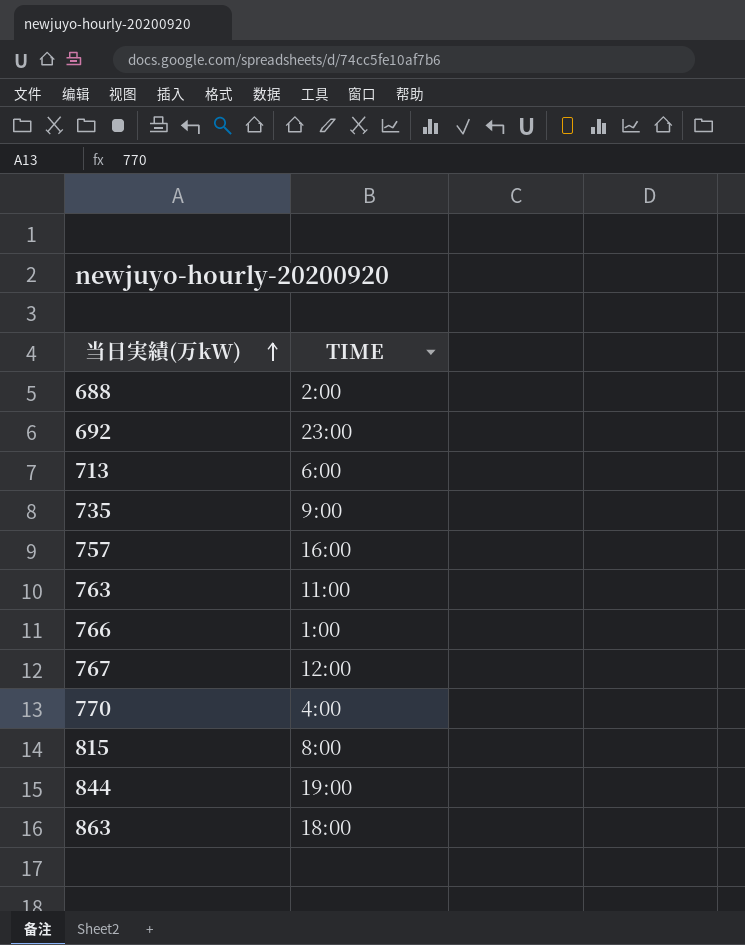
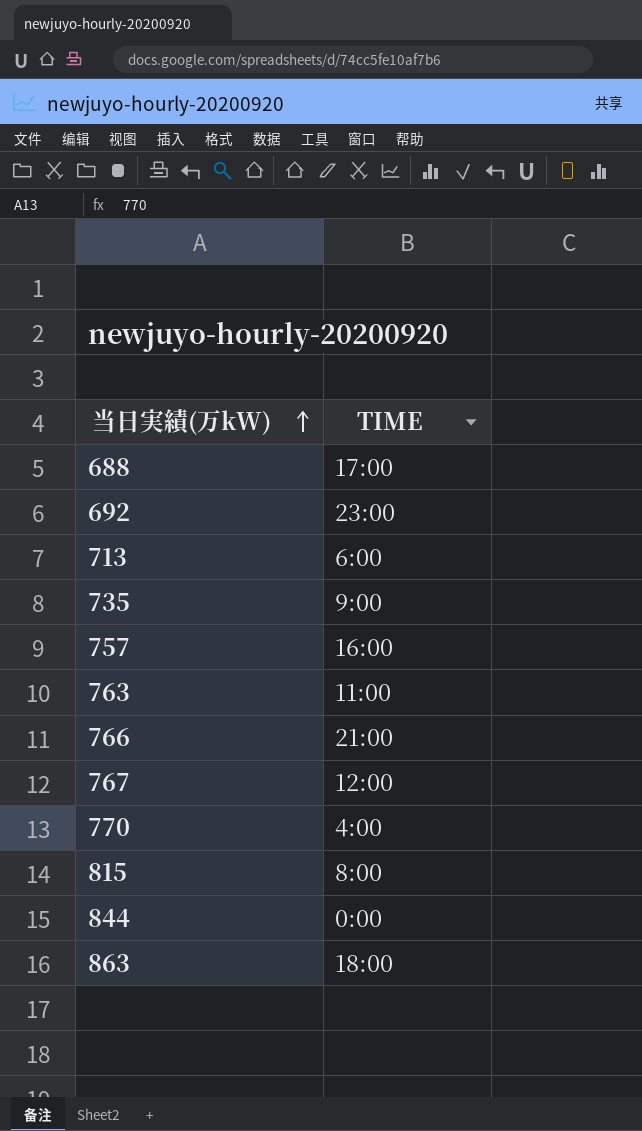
688 | TIME: 2:00 -> 17:00
766 | TIME: 1:00 -> 21:00
844 | TIME: 19:00 -> 0:00

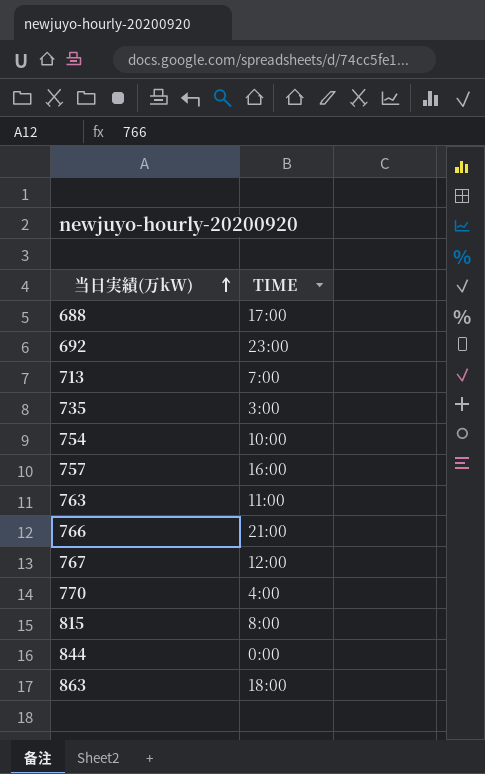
713 | TIME: 6:00 -> 7:00
735 | TIME: 9:00 -> 3:00
row 754: none -> 10:00

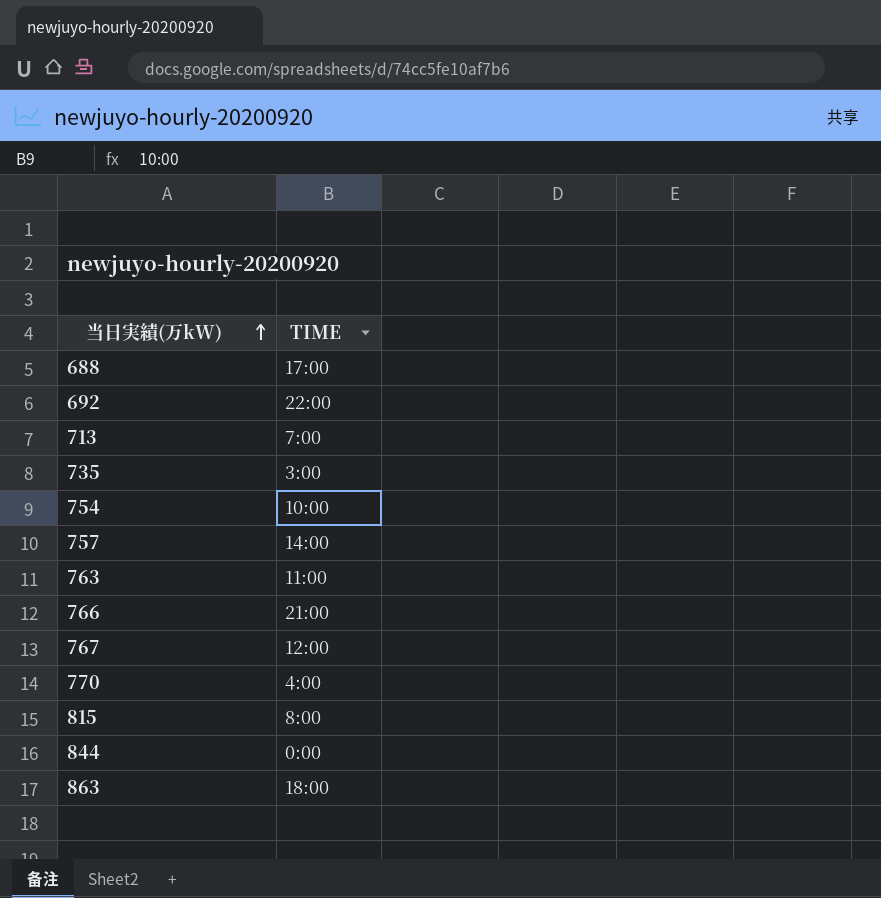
692 | TIME: 23:00 -> 22:00
757 | TIME: 16:00 -> 14:00

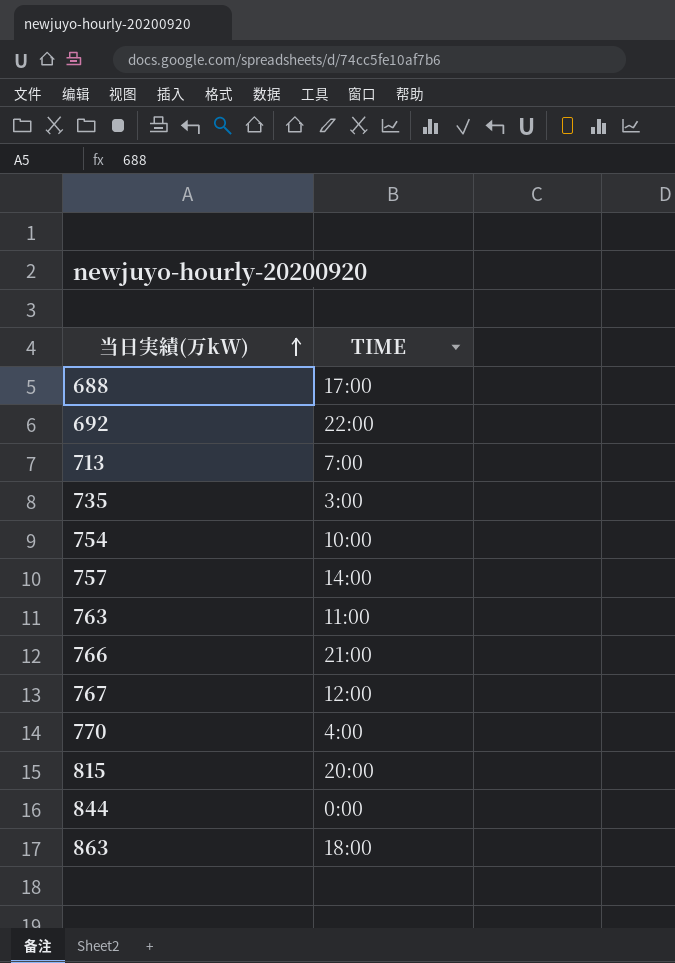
815 | TIME: 8:00 -> 20:00

